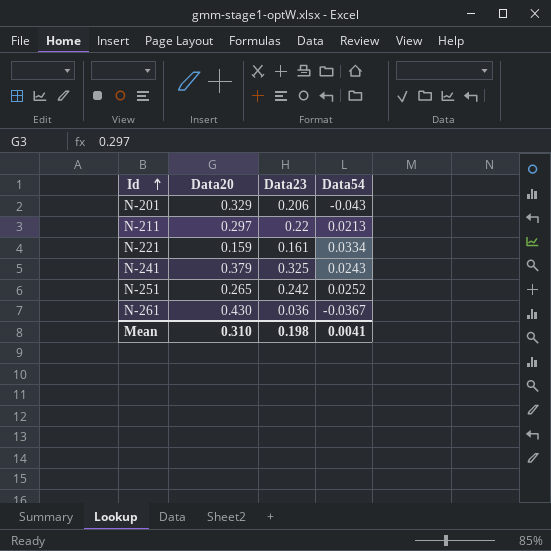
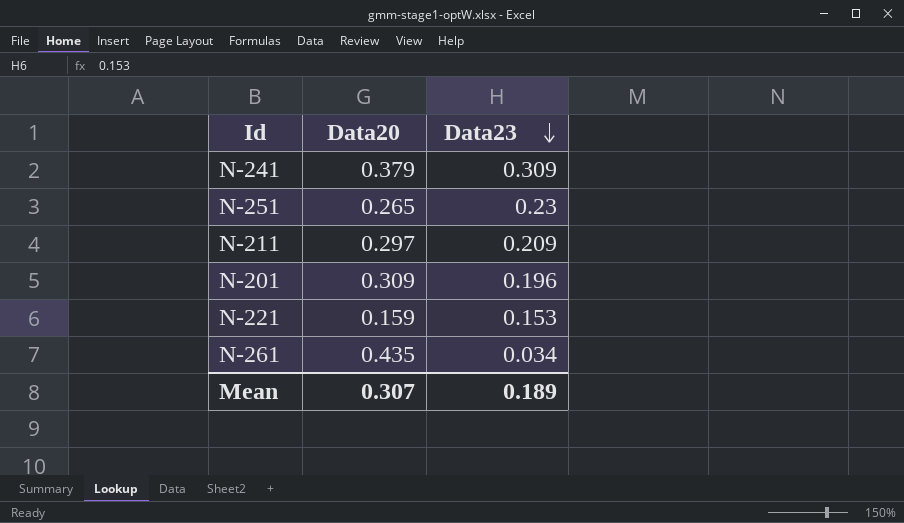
row order: Id ascending -> Data23 descending
column Data54 | position: 4 -> none
N-241 | Data23: 0.325 -> 0.309
N-251 | Data23: 0.242 -> 0.23
N-211 | Data23: 0.22 -> 0.209
N-201 | Data20: 0.329 -> 0.309
N-201 | Data23: 0.206 -> 0.196
N-221 | Data23: 0.161 -> 0.153
N-261 | Data20: 0.430 -> 0.435
N-261 | Data23: 0.036 -> 0.034
Mean | Data20: 0.310 -> 0.307
Mean | Data23: 0.198 -> 0.189

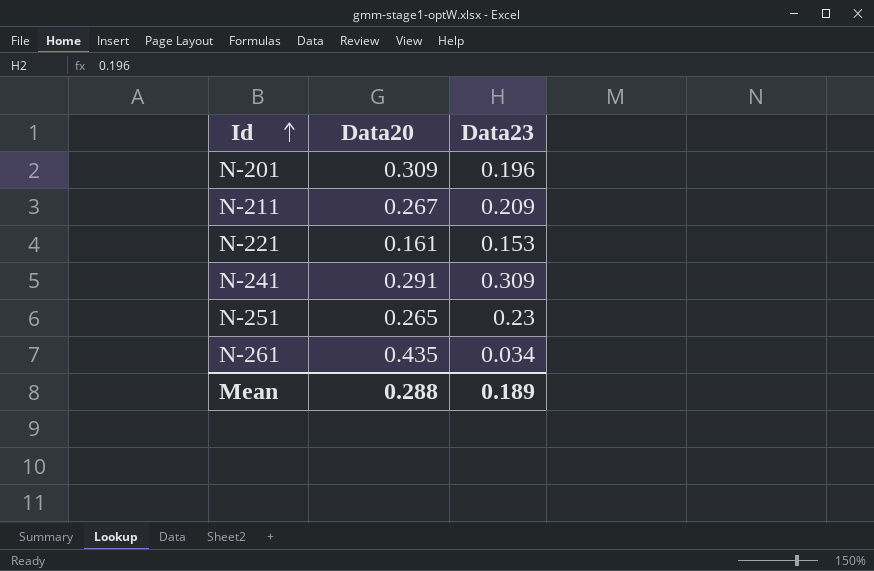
row order: Data23 descending -> Id ascending
N-211 | Data20: 0.297 -> 0.267
N-221 | Data20: 0.159 -> 0.161
N-241 | Data20: 0.379 -> 0.291
Mean | Data20: 0.307 -> 0.288

